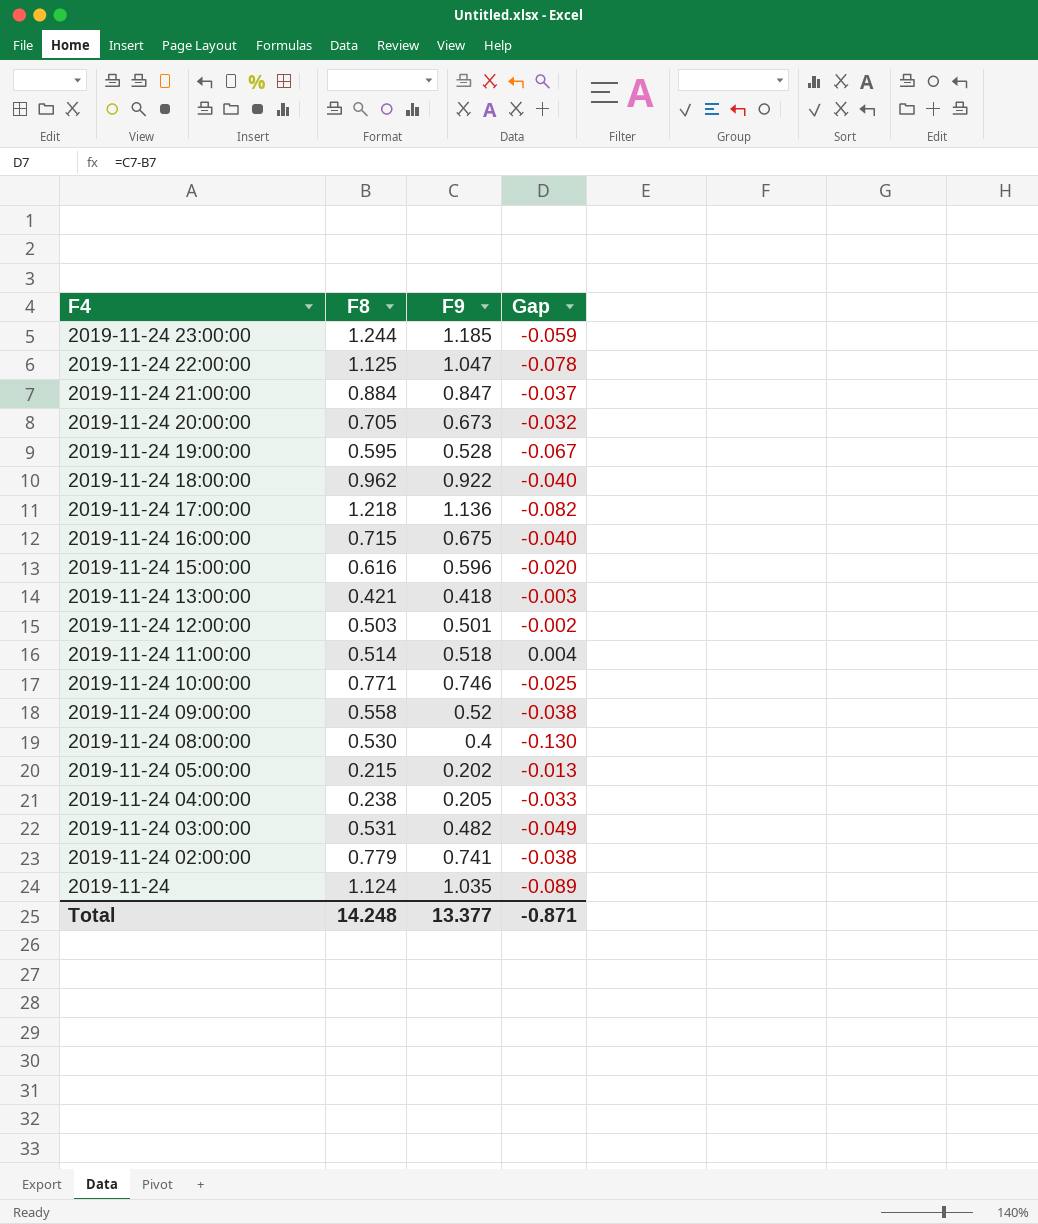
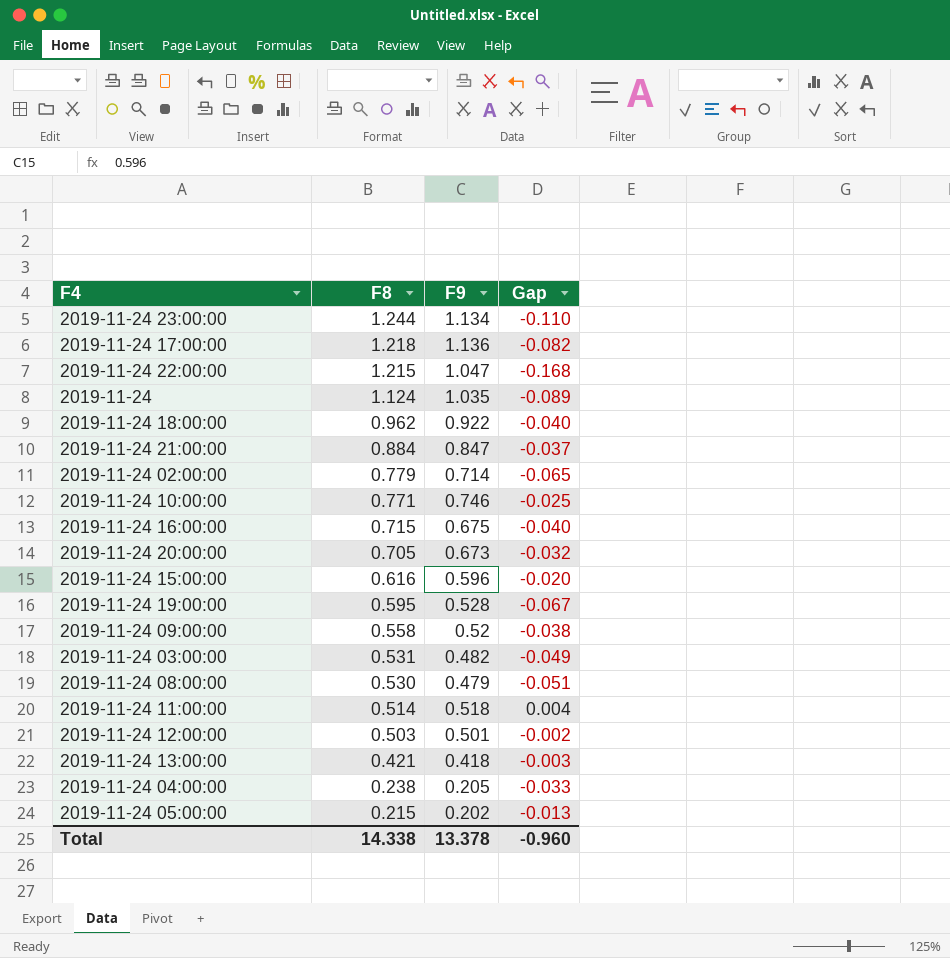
row order: F4 descending -> F8 descending
2019-11-24 23:00:00 | F9: 1.185 -> 1.134
2019-11-24 23:00:00 | Gap: -0.059 -> -0.110
2019-11-24 22:00:00 | F8: 1.125 -> 1.215
2019-11-24 22:00:00 | Gap: -0.078 -> -0.168
2019-11-24 02:00:00 | F9: 0.741 -> 0.714
2019-11-24 02:00:00 | Gap: -0.038 -> -0.065
2019-11-24 08:00:00 | F9: 0.4 -> 0.479
2019-11-24 08:00:00 | Gap: -0.130 -> -0.051
Total | F8: 14.248 -> 14.338
Total | F9: 13.377 -> 13.378
Total | Gap: -0.871 -> -0.960

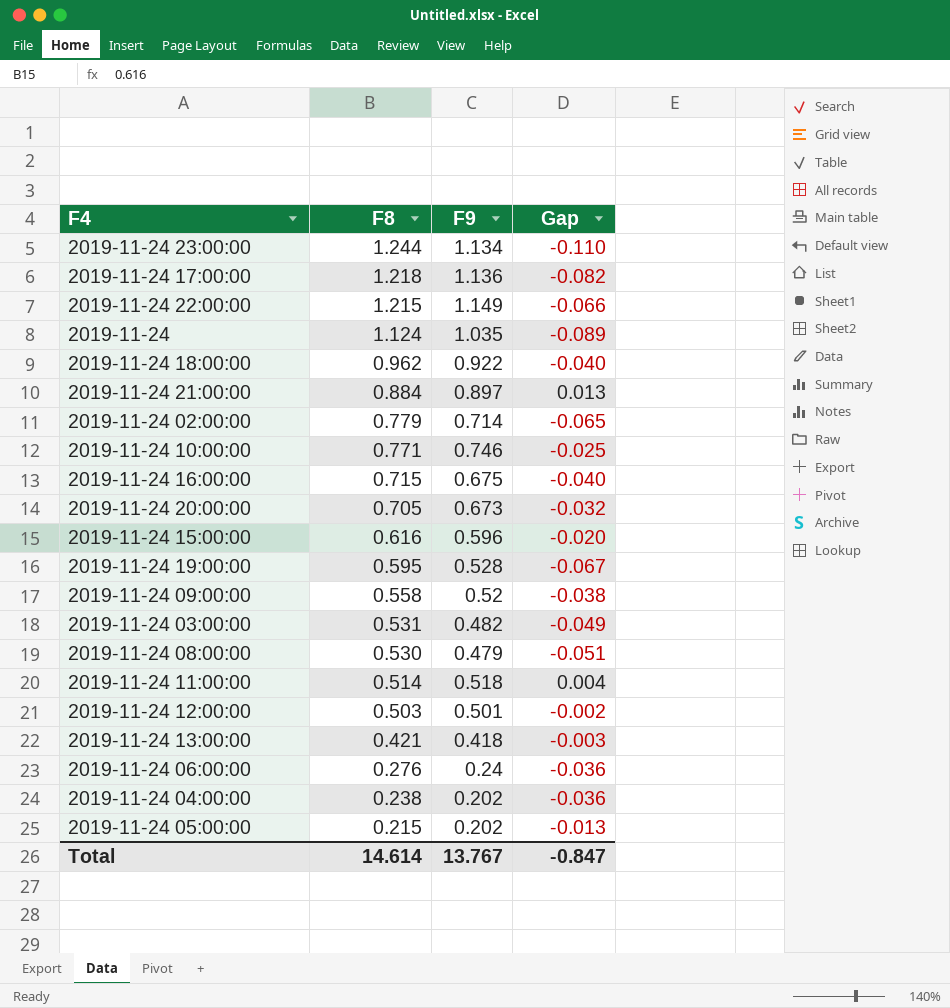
2019-11-24 22:00:00 | F9: 1.047 -> 1.149
2019-11-24 22:00:00 | Gap: -0.168 -> -0.066
2019-11-24 21:00:00 | F9: 0.847 -> 0.897
2019-11-24 21:00:00 | Gap: -0.037 -> 0.013
row 2019-11-24 06:00:00: none -> 0.276 | 0.24 | -0.036
2019-11-24 04:00:00 | F9: 0.205 -> 0.202
2019-11-24 04:00:00 | Gap: -0.033 -> -0.036
Total | F8: 14.338 -> 14.614
Total | F9: 13.378 -> 13.767
Total | Gap: -0.960 -> -0.847

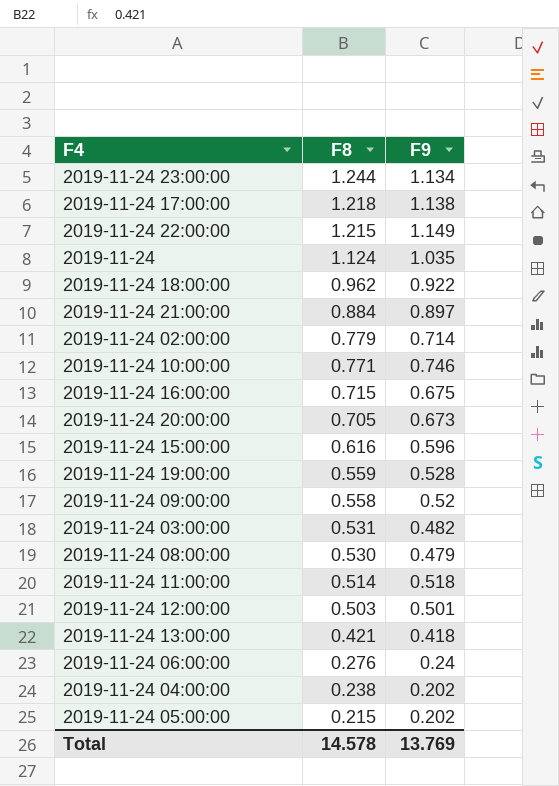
column Gap | formula: [F9] - [F8] -> none
2019-11-24 17:00:00 | F9: 1.136 -> 1.138
2019-11-24 19:00:00 | F8: 0.595 -> 0.559
Total | F8: 14.614 -> 14.578
Total | F9: 13.767 -> 13.769

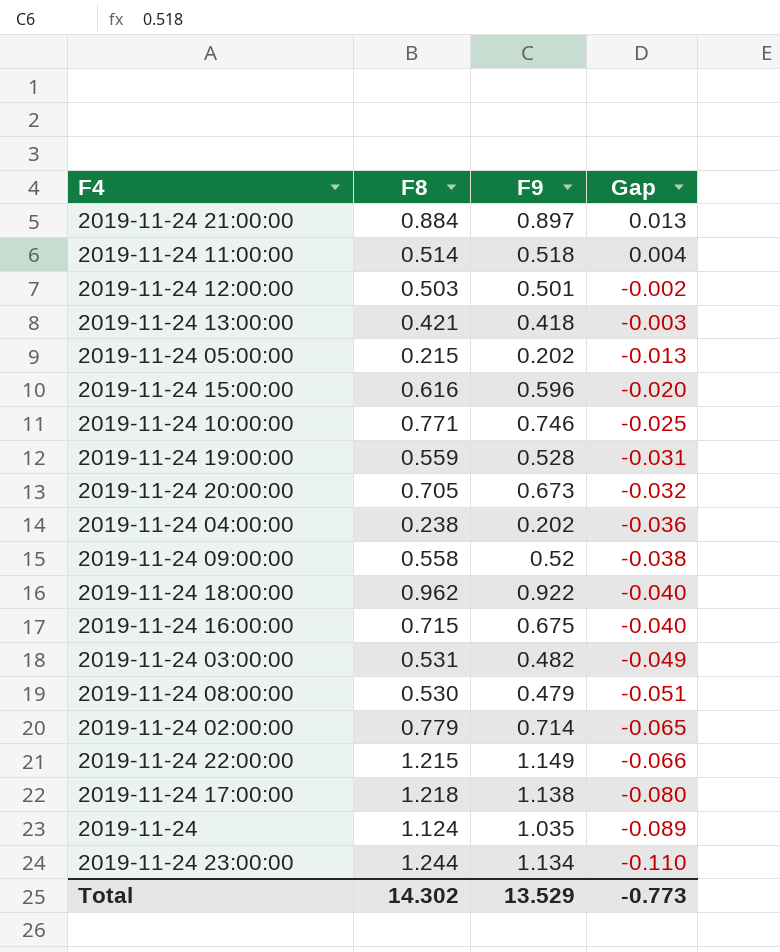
row order: F8 descending -> Gap descending
column Gap | formula: none -> [F9] - [F8]
row 2019-11-24 06:00:00: 0.276 | 0.24 -> none
Total | F8: 14.578 -> 14.302
Total | F9: 13.769 -> 13.529

